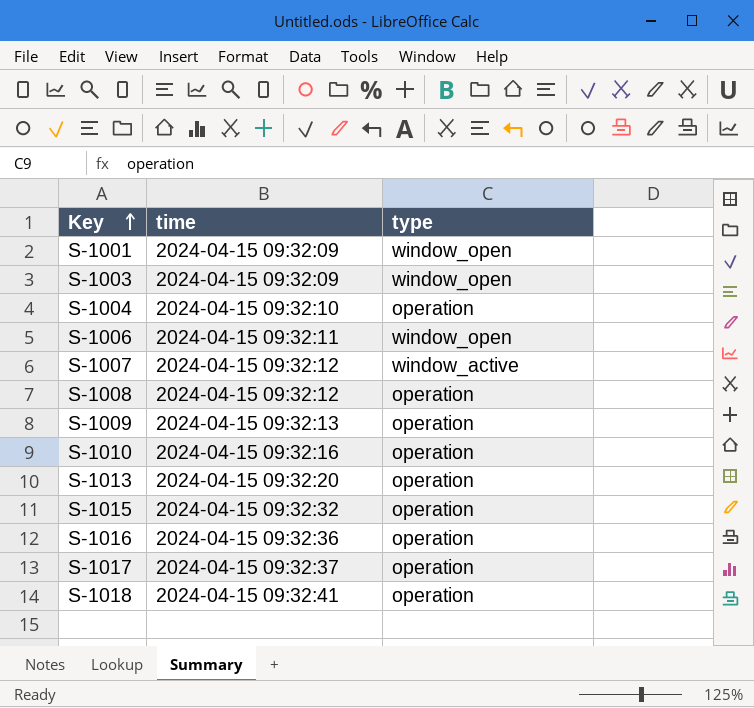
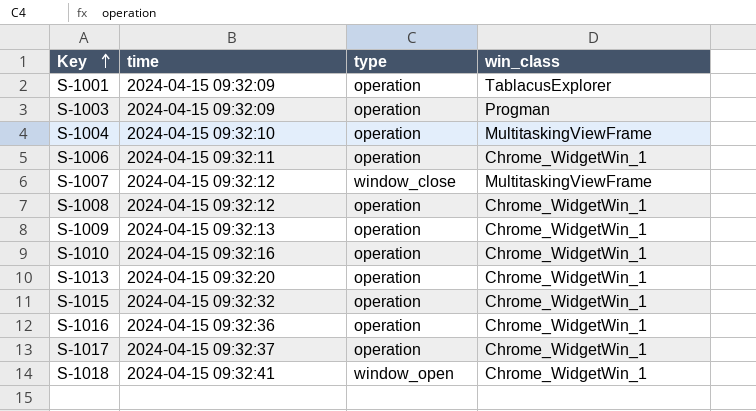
column win_class | position: none -> 4
S-1001 | type: window_open -> operation
S-1003 | type: window_open -> operation
S-1006 | type: window_open -> operation
S-1007 | type: window_active -> window_close
S-1018 | type: operation -> window_open

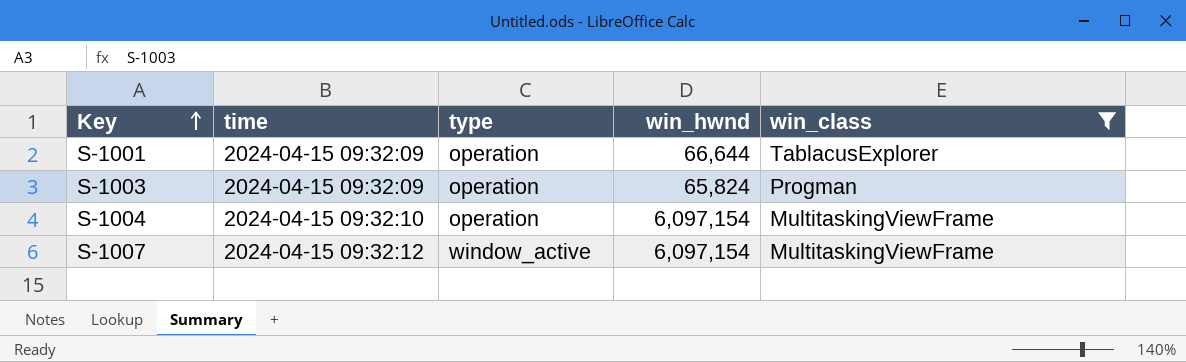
filter: none -> win_class != Chrome_WidgetWin_1
column win_hwnd | position: none -> 4
S-1007 | type: window_close -> window_active

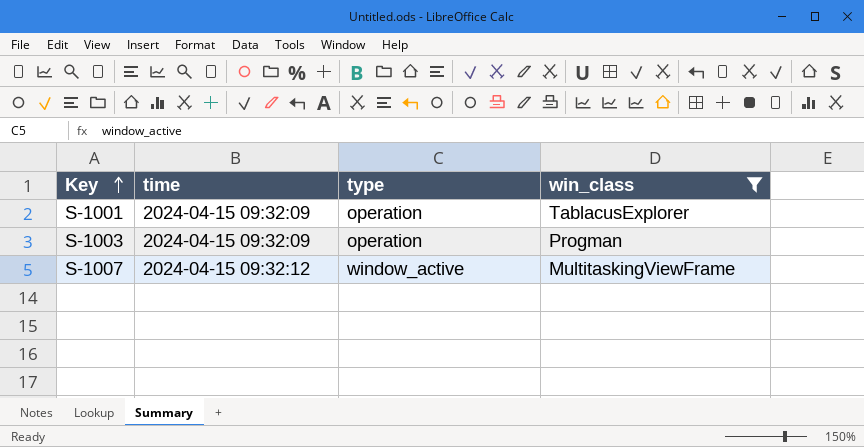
column win_hwnd | position: 4 -> none
row S-1004: 2024-04-15 09:32:10 | operation | 6,097,154 | MultitaskingViewFrame -> none

